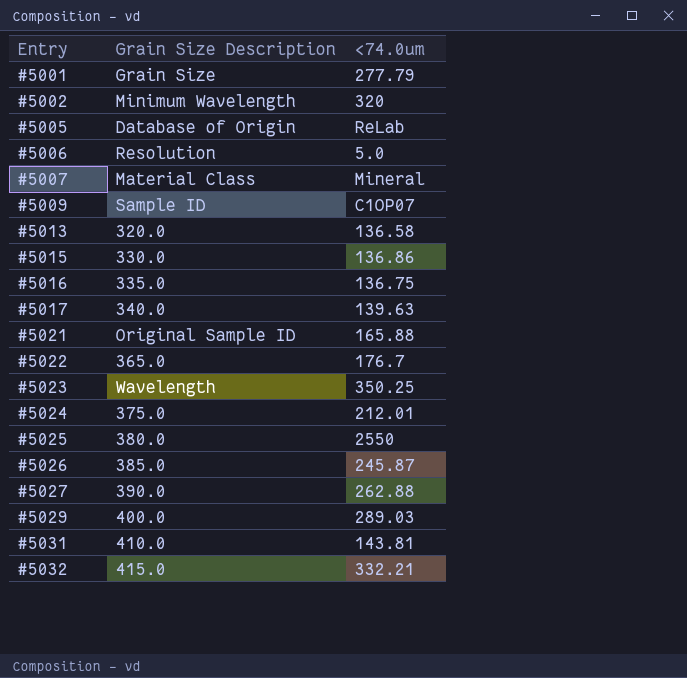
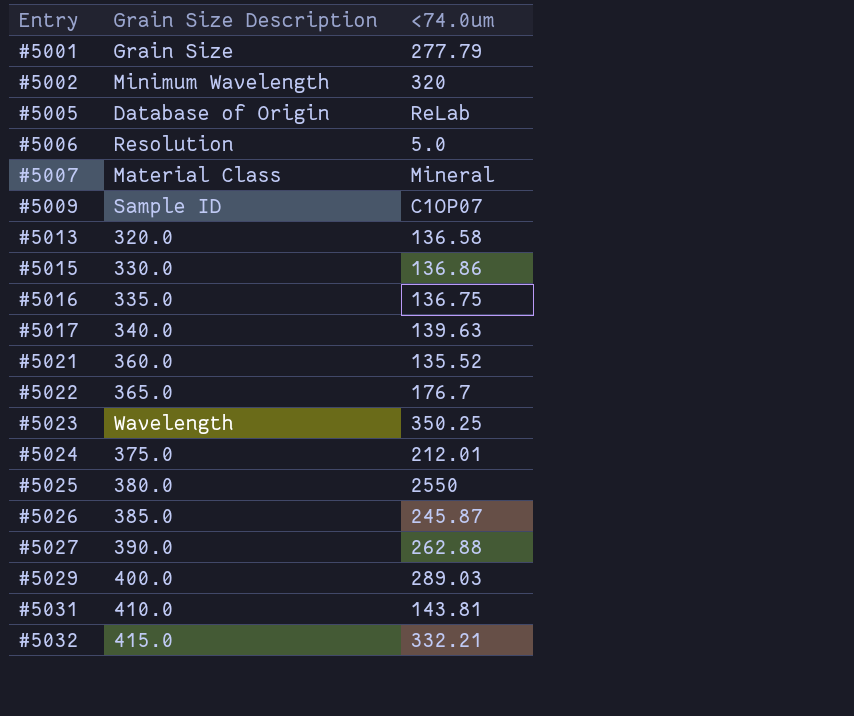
#5021 | Grain Size Description: Original Sample ID -> 360.0
#5021 | <74.0um: 165.88 -> 135.52

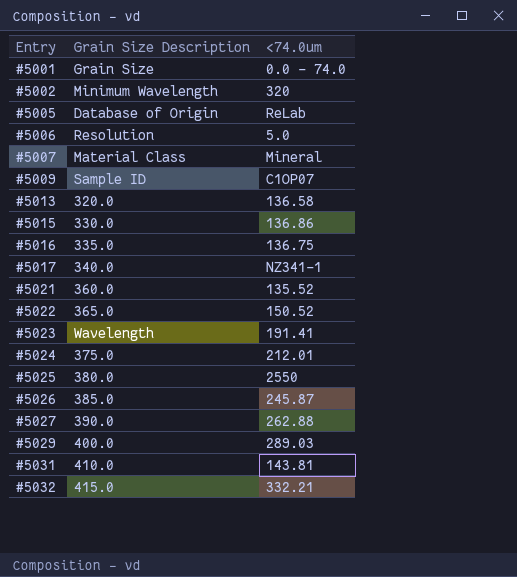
#5001 | <74.0um: 277.79 -> 0.0 - 74.0
#5017 | <74.0um: 139.63 -> NZ341-1
#5022 | <74.0um: 176.7 -> 150.52
#5023 | <74.0um: 350.25 -> 191.41

